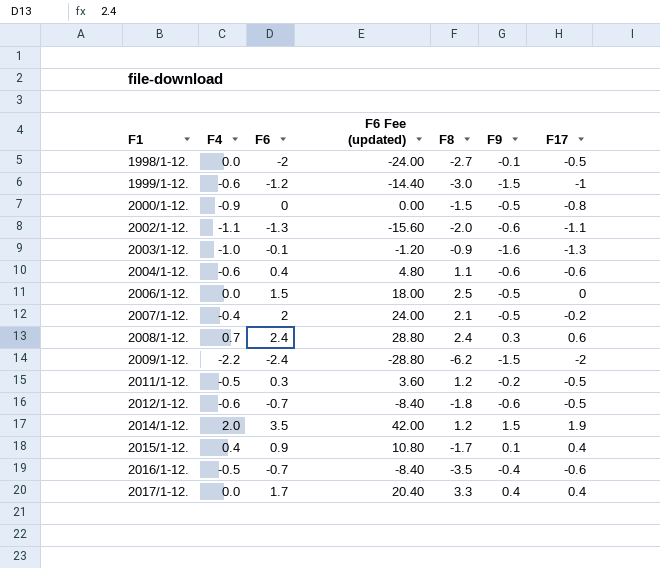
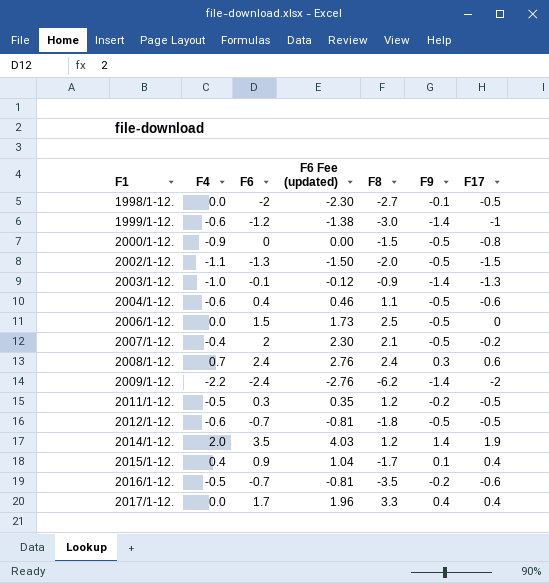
column F6 Fee (updated) | formula: [F6] * 12 -> [F6] * 1.15
1999/1-12. | F9: -1.5 -> -1.4
2002/1-12. | F9: -0.6 -> -0.5
2002/1-12. | F17: -1.1 -> -1.5
2003/1-12. | F9: -1.6 -> -1.4
2004/1-12. | F9: -0.6 -> -0.5
2009/1-12. | F9: -1.5 -> -1.4
2012/1-12. | F9: -0.6 -> -0.5
2014/1-12. | F9: 1.5 -> 1.4
2016/1-12. | F9: -0.4 -> -0.2

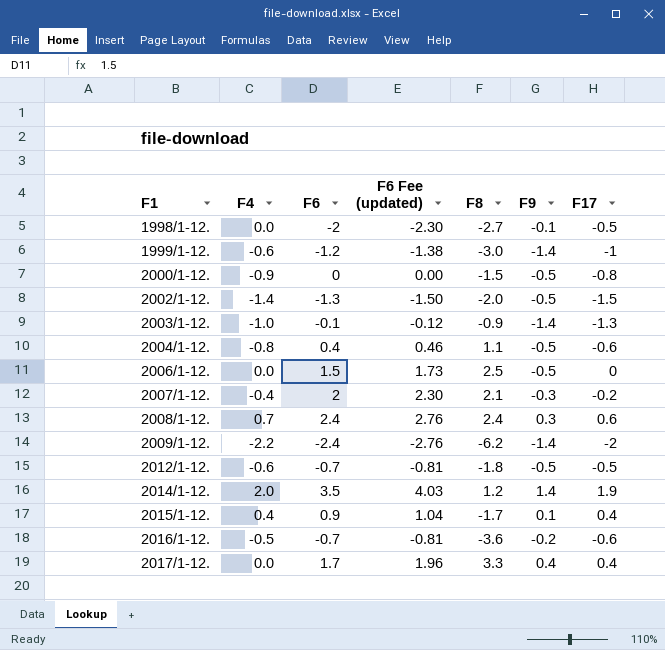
row 2011/1-12.: -0.5 | 0.3 | 0.35 | 1.2 | -0.2 | -0.5 -> none
2002/1-12. | F4: -1.1 -> -1.4
2004/1-12. | F4: -0.6 -> -0.8
2007/1-12. | F9: -0.5 -> -0.3
2016/1-12. | F8: -3.5 -> -3.6

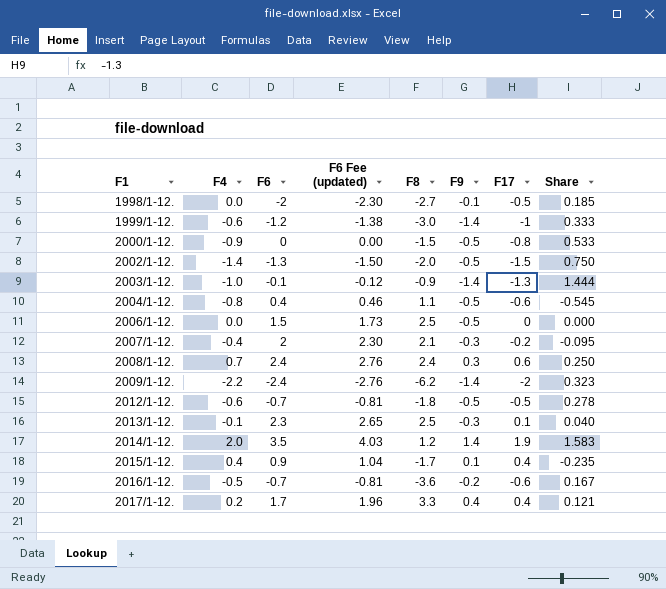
column Share | formula: none -> [F17] / [F8]
row 2013/1-12.: none -> -0.1 | 2.3 | 2.65 | 2.5 | -0.3 | 0.1 | 0.040
2017/1-12. | F4: 0.0 -> 0.2

